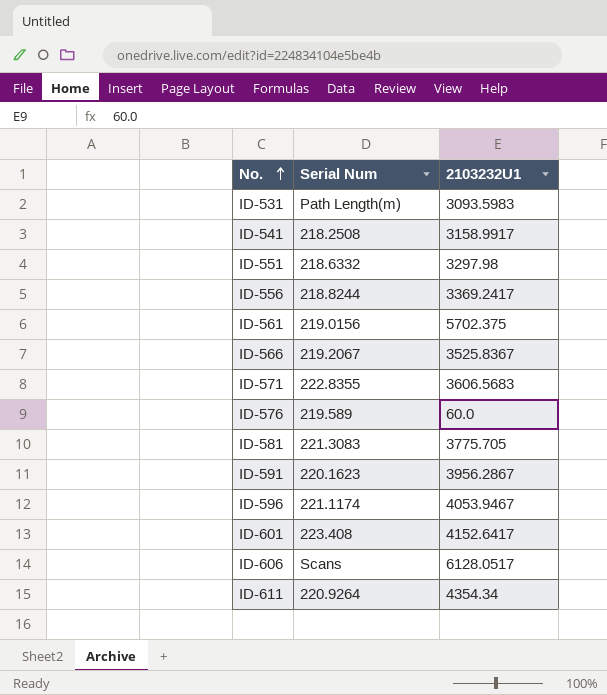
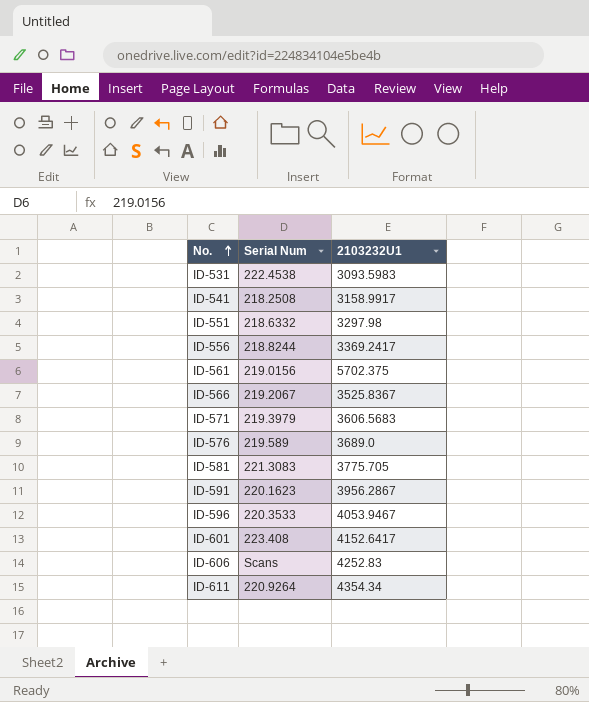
ID-531 | Serial Num: Path Length(m) -> 222.4538
ID-571 | Serial Num: 222.8355 -> 219.3979
ID-576 | 2103232U1: 60.0 -> 3689.0
ID-596 | Serial Num: 221.1174 -> 220.3533
ID-606 | 2103232U1: 6128.0517 -> 4252.83

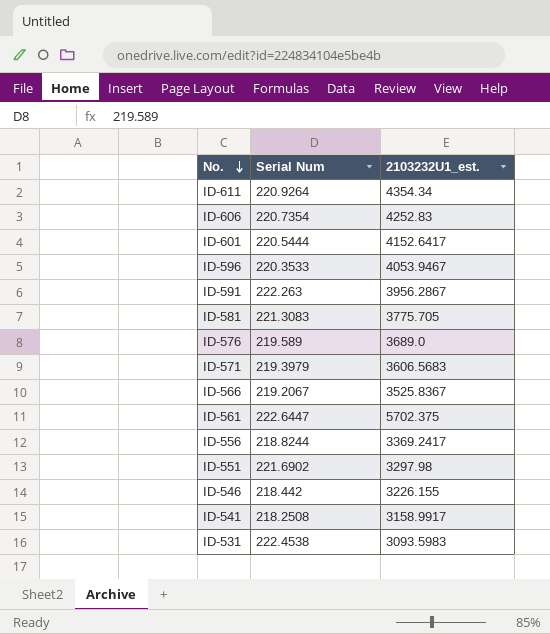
row order: No. ascending -> No. descending
column name: 2103232U1 -> 2103232U1_est.
ID-606 | Serial Num: Scans -> 220.7354
ID-601 | Serial Num: 223.408 -> 220.5444
ID-591 | Serial Num: 220.1623 -> 222.263
ID-561 | Serial Num: 219.0156 -> 222.6447
ID-551 | Serial Num: 218.6332 -> 221.6902
row ID-546: none -> 218.442 | 3226.155

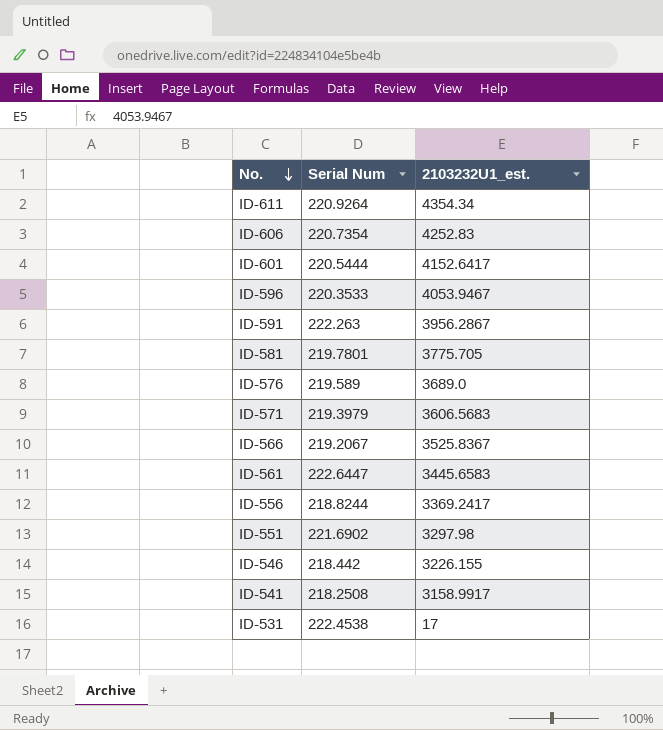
ID-581 | Serial Num: 221.3083 -> 219.7801
ID-561 | 2103232U1_est.: 5702.375 -> 3445.6583
ID-531 | 2103232U1_est.: 3093.5983 -> 17

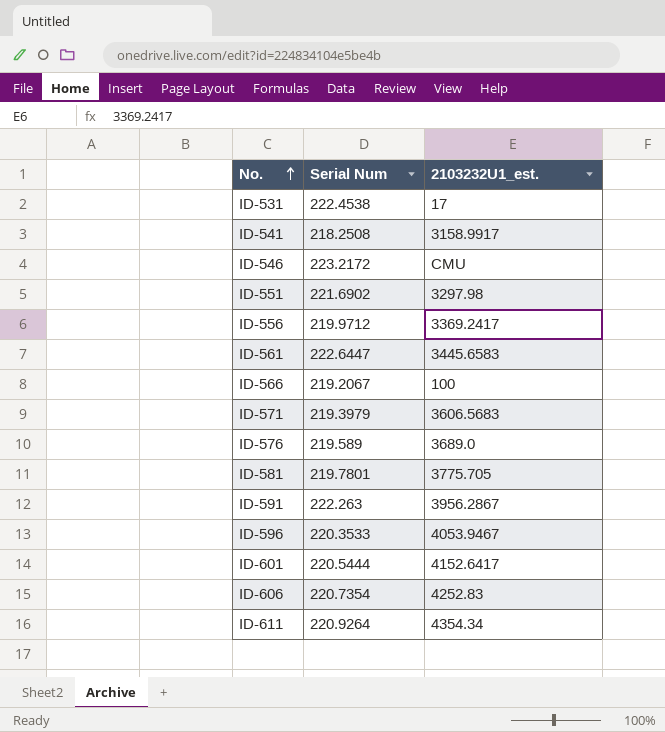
row order: No. descending -> No. ascending
ID-546 | Serial Num: 218.442 -> 223.2172
ID-546 | 2103232U1_est.: 3226.155 -> CMU
ID-556 | Serial Num: 218.8244 -> 219.9712
ID-566 | 2103232U1_est.: 3525.8367 -> 100

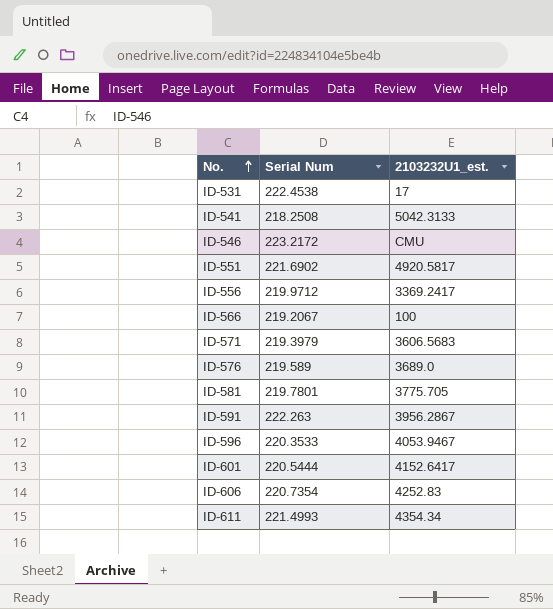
row ID-561: 222.6447 | 3445.6583 -> none
ID-541 | 2103232U1_est.: 3158.9917 -> 5042.3133
ID-551 | 2103232U1_est.: 3297.98 -> 4920.5817
ID-611 | Serial Num: 220.9264 -> 221.4993

